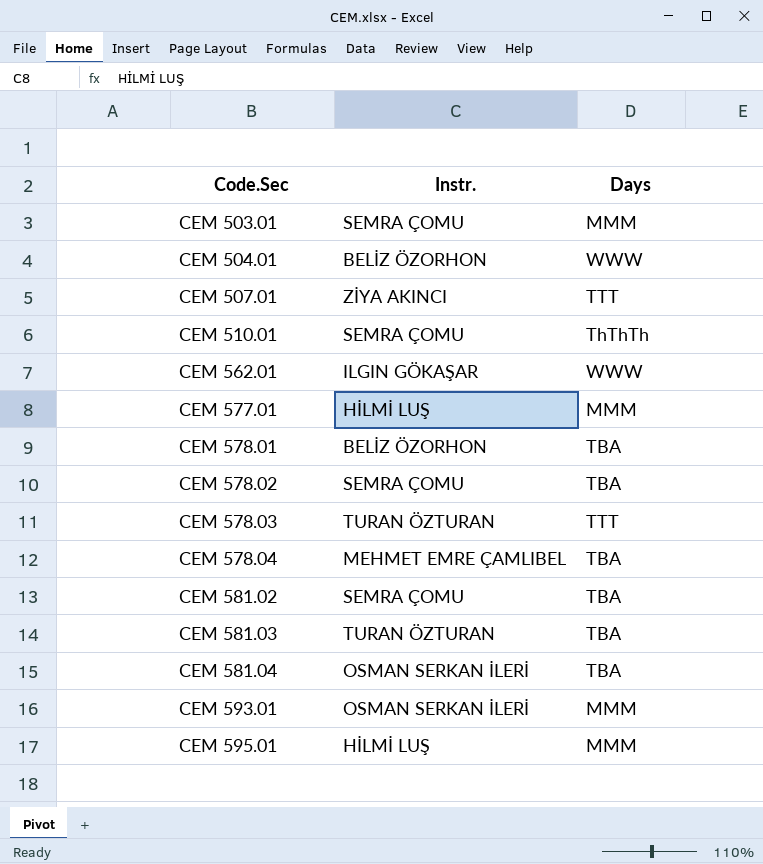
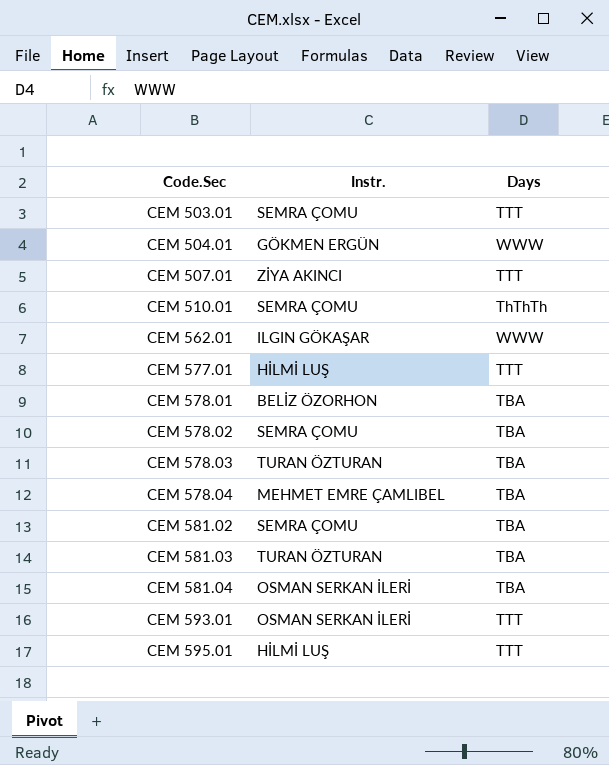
CEM 503.01 | Days: MMM -> TTT
CEM 504.01 | Instr.: BELİZ ÖZORHON -> GÖKMEN ERGÜN
CEM 577.01 | Days: MMM -> TTT
CEM 578.03 | Days: TTT -> TBA
CEM 593.01 | Days: MMM -> TTT
CEM 595.01 | Days: MMM -> TTT

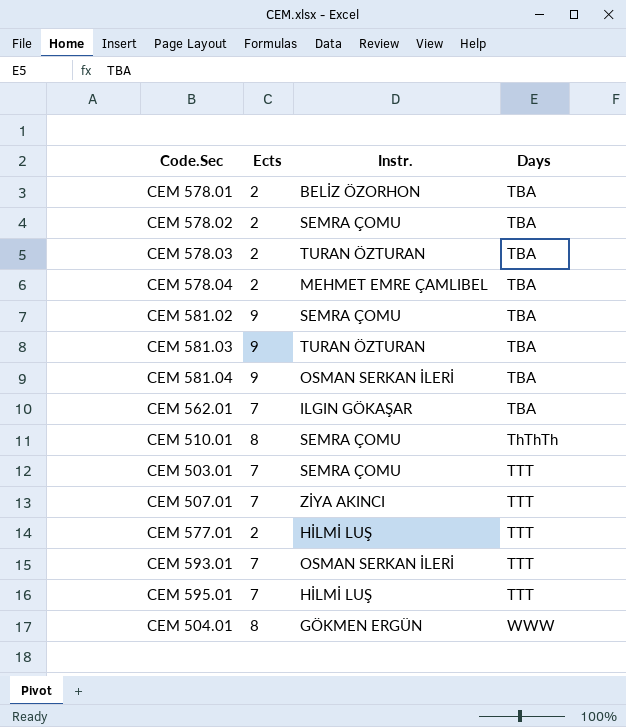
row order: Code.Sec ascending -> Days ascending
column Ects | position: none -> 2
CEM 562.01 | Days: WWW -> TBA

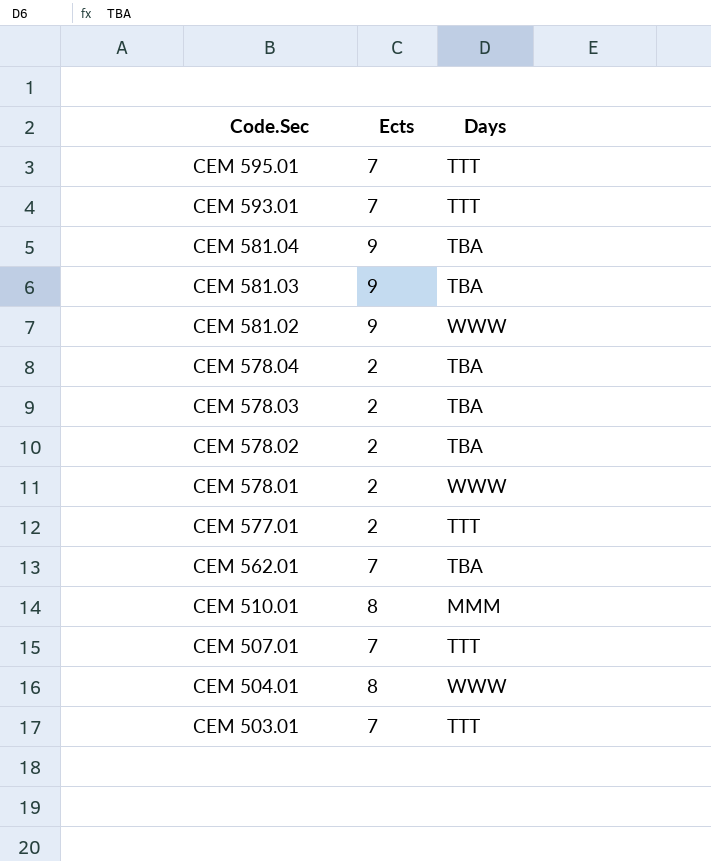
row order: Days ascending -> Code.Sec descending
column Instr. | position: 3 -> none
CEM 581.02 | Days: TBA -> WWW
CEM 578.01 | Days: TBA -> WWW
CEM 510.01 | Days: ThThTh -> MMM

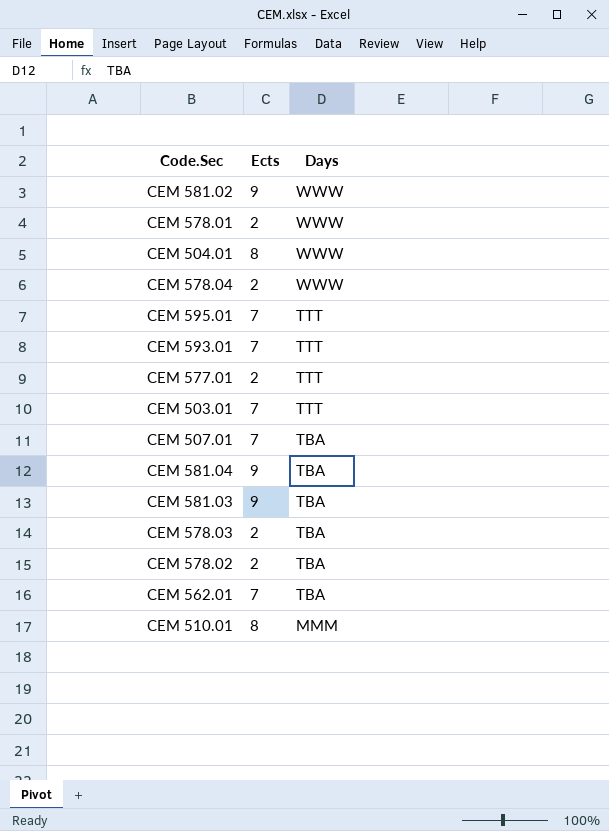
row order: Code.Sec descending -> Days descending
CEM 578.04 | Days: TBA -> WWW
CEM 507.01 | Days: TTT -> TBA

